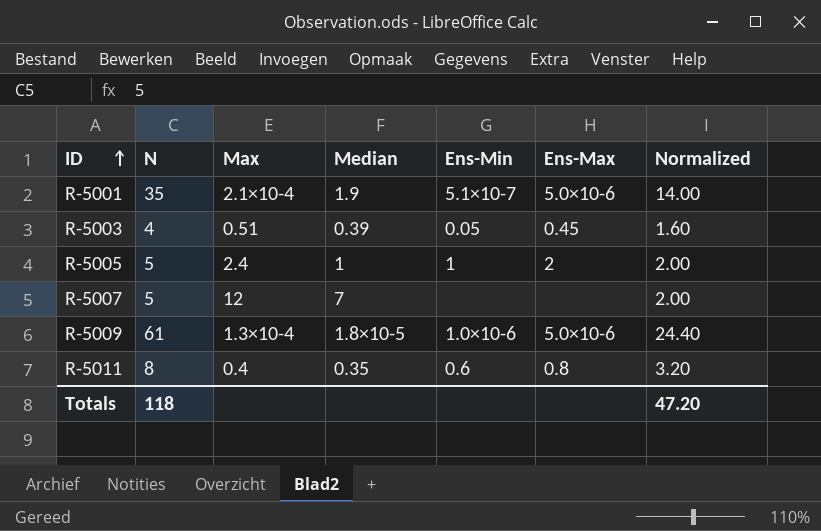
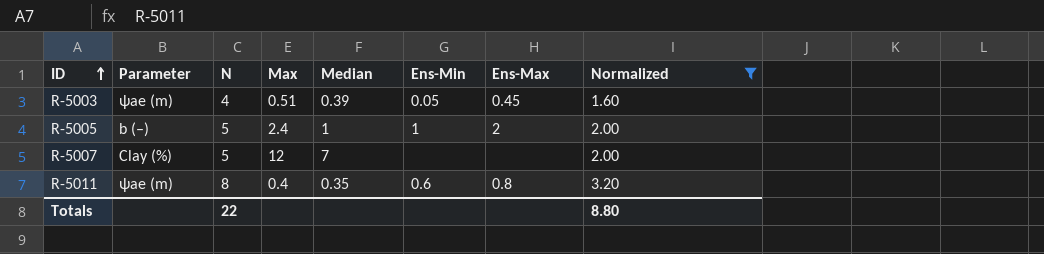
filter: none -> Normalized <= 3.20
column Parameter | position: none -> 2
Totals | N: 118 -> 22
Totals | Normalized: 47.20 -> 8.80

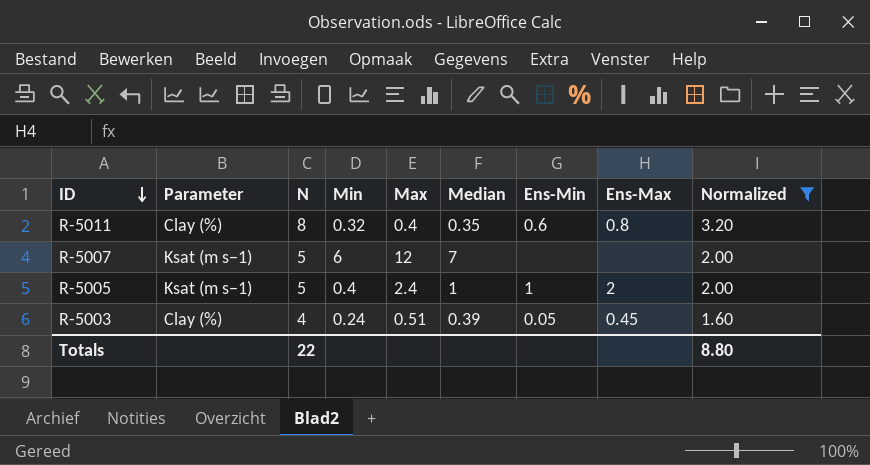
row order: ID ascending -> ID descending
column Min | position: none -> 4
R-5011 | Parameter: ψae (m) -> Clay (%)
R-5007 | Parameter: Clay (%) -> Ksat (m s−1)
R-5005 | Parameter: b (–) -> Ksat (m s−1)
R-5003 | Parameter: ψae (m) -> Clay (%)

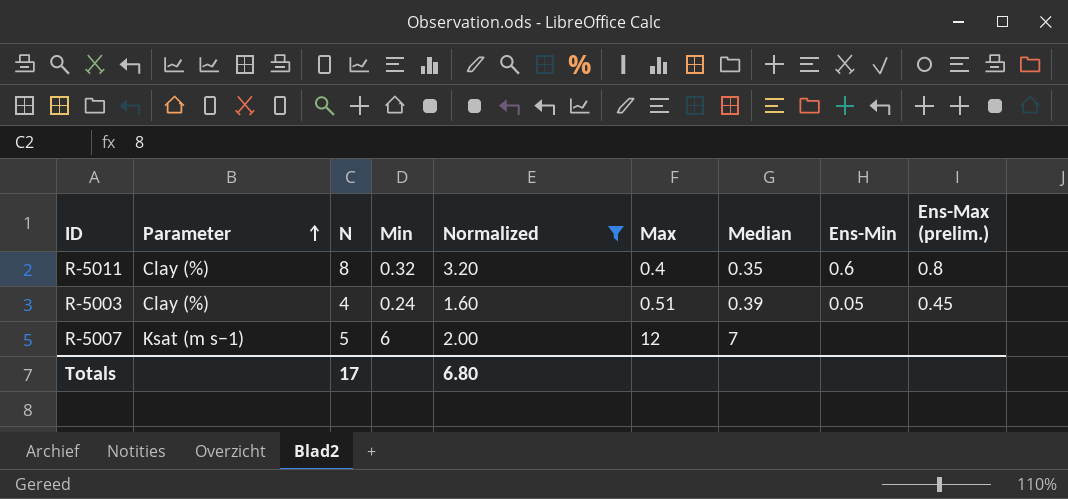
row order: ID descending -> Parameter ascending
column Normalized | position: 9 -> 5
column name: Ens-Max -> Ens-Max (prelim.)
row R-5005: Ksat (m s−1) | 5 | 0.4 | 2.4 | 1 | 1 | 2 | 2.00 -> none
Totals | N: 22 -> 17
Totals | Normalized: 8.80 -> 6.80

